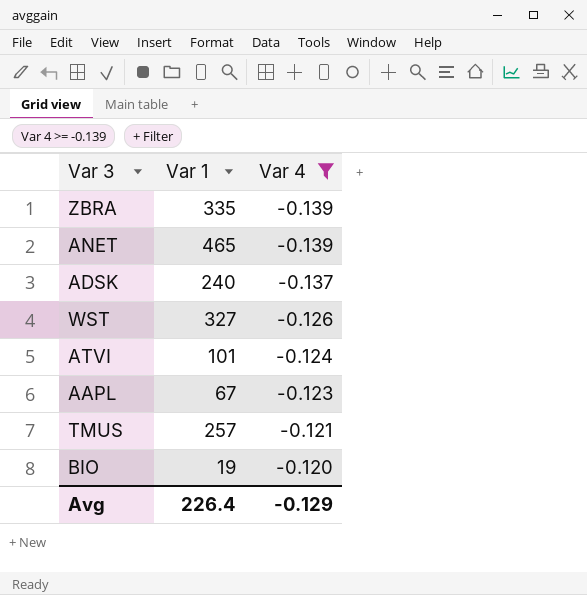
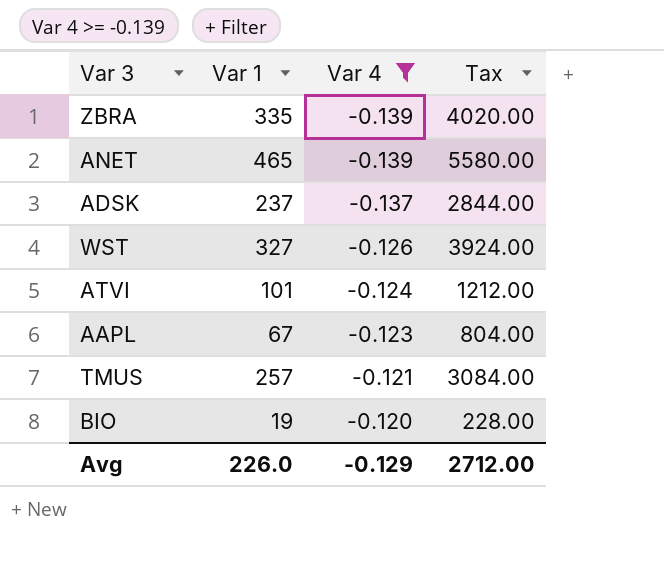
column Tax | formula: none -> [Var 1] * 12
ADSK | Var 1: 240 -> 237
Avg | Var 1: 226.4 -> 226.0

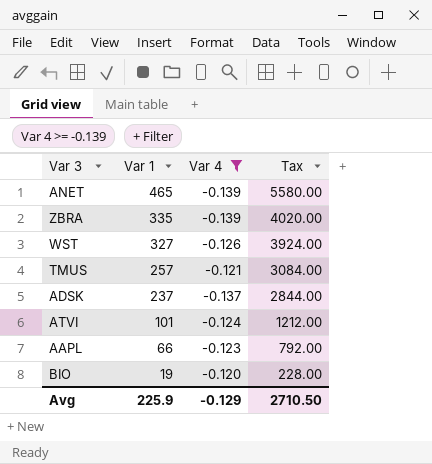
row order: Var 4 ascending -> Var 1 descending
AAPL | Var 1: 67 -> 66
AAPL | Tax: 804.00 -> 792.00
Avg | Var 1: 226.0 -> 225.9
Avg | Tax: 2712.00 -> 2710.50

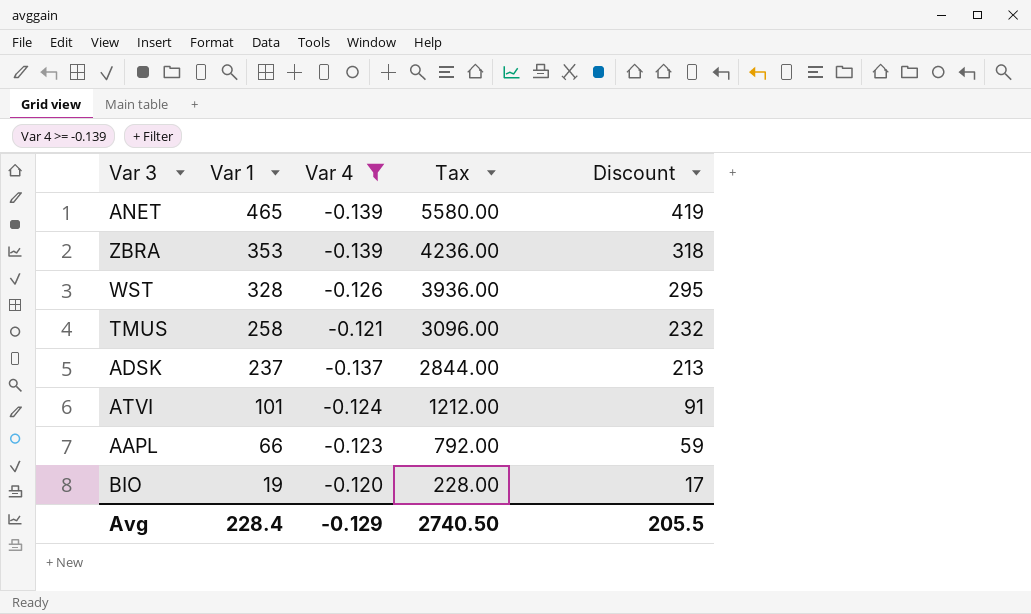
column Discount | formula: none -> [Var 1] * 0.9
ZBRA | Var 1: 335 -> 353
ZBRA | Tax: 4020.00 -> 4236.00
WST | Var 1: 327 -> 328
WST | Tax: 3924.00 -> 3936.00
TMUS | Var 1: 257 -> 258
TMUS | Tax: 3084.00 -> 3096.00
Avg | Var 1: 225.9 -> 228.4
Avg | Tax: 2710.50 -> 2740.50

